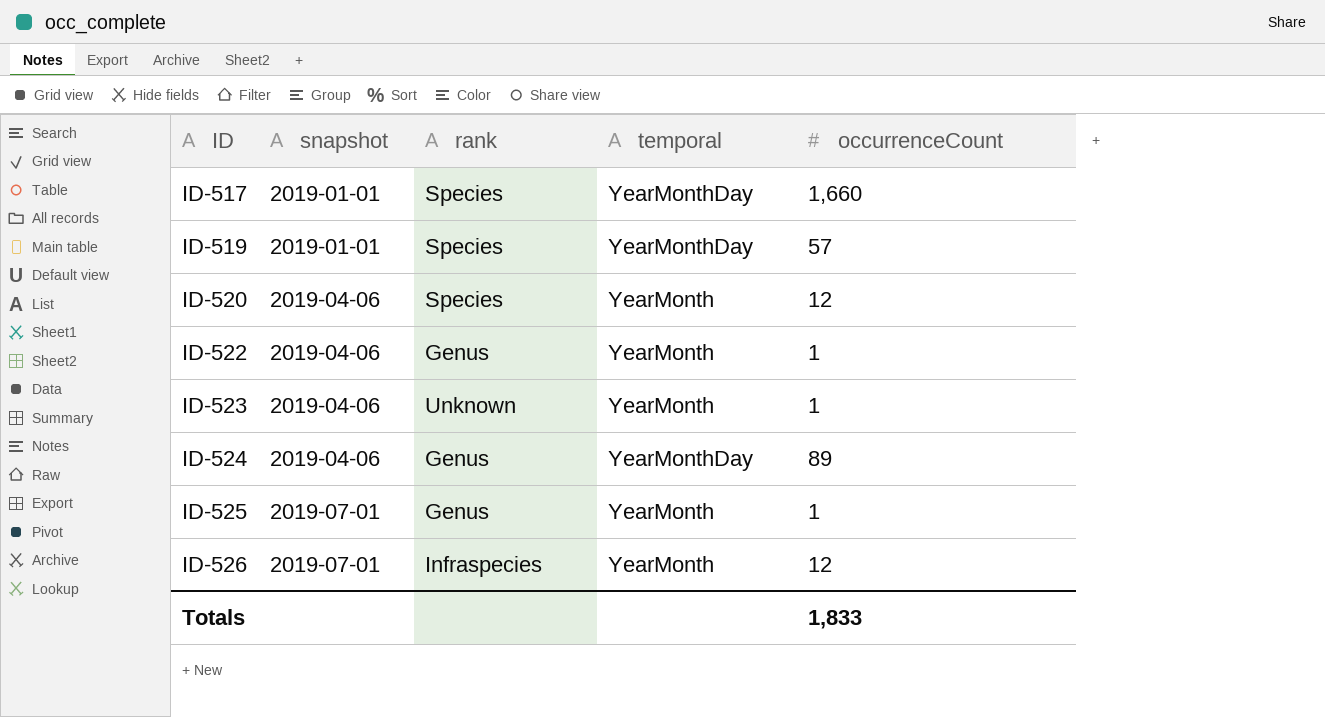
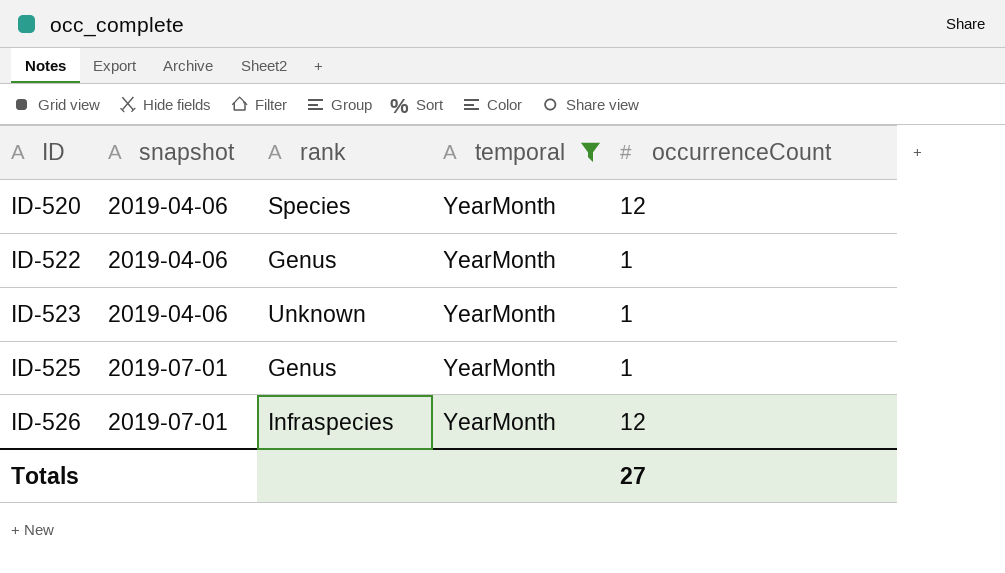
filter: none -> temporal = YearMonth
Totals | occurrenceCount: 1,833 -> 27

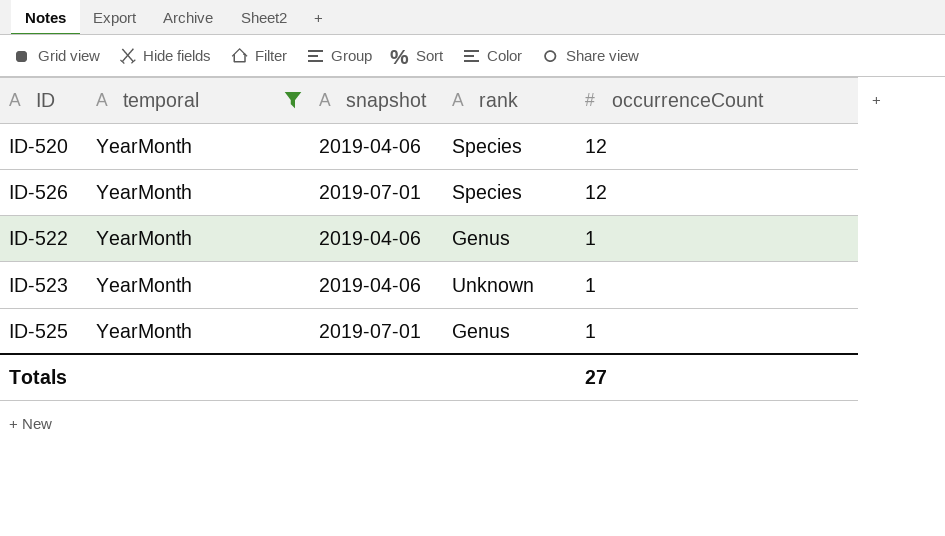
row order: ID ascending -> occurrenceCount descending
column temporal | position: 4 -> 2
ID-526 | rank: Infraspecies -> Species

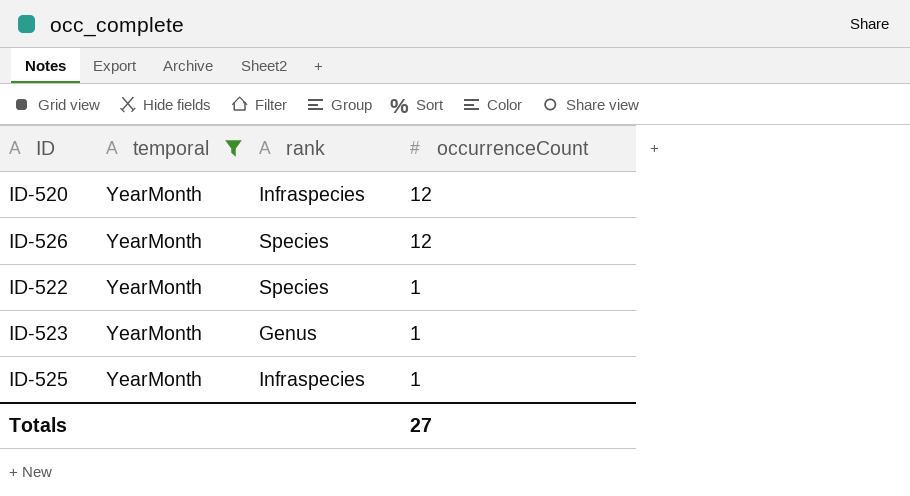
column snapshot | position: 3 -> none
ID-520 | rank: Species -> Infraspecies
ID-522 | rank: Genus -> Species
ID-523 | rank: Unknown -> Genus
ID-525 | rank: Genus -> Infraspecies

